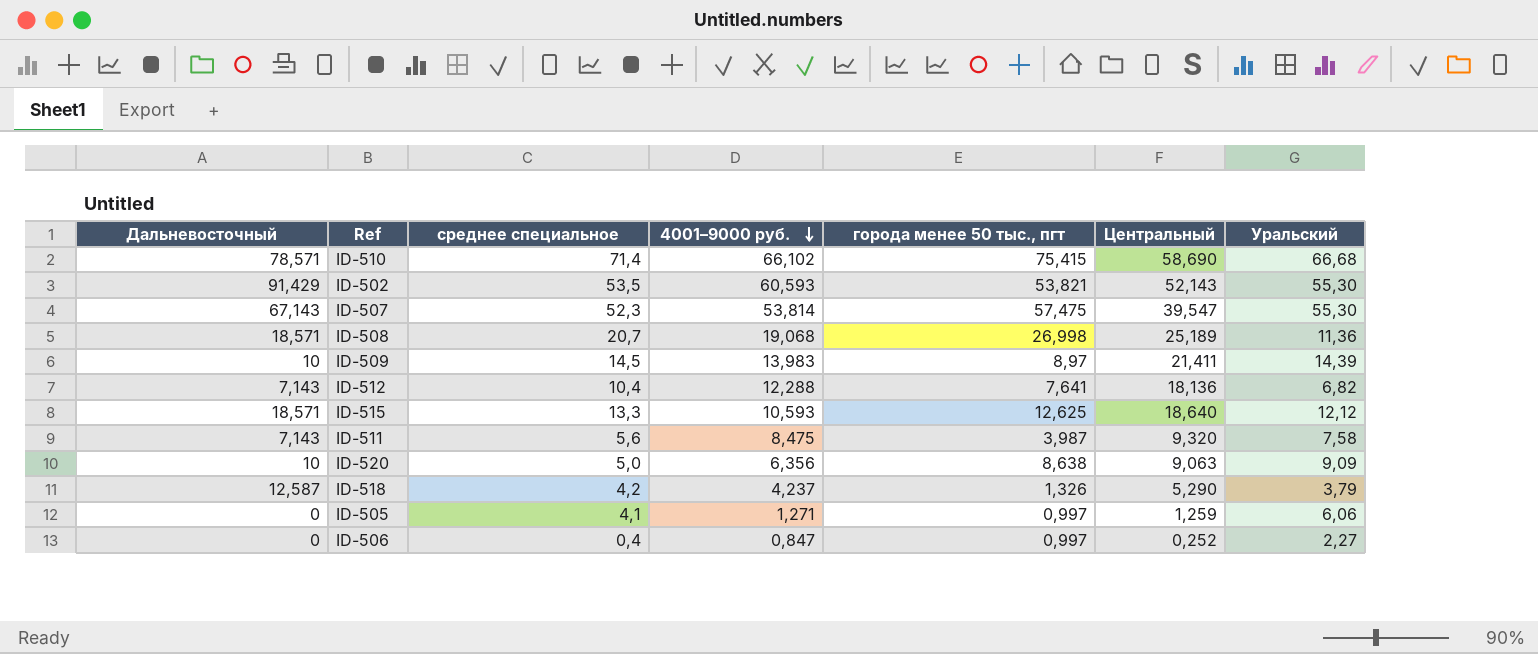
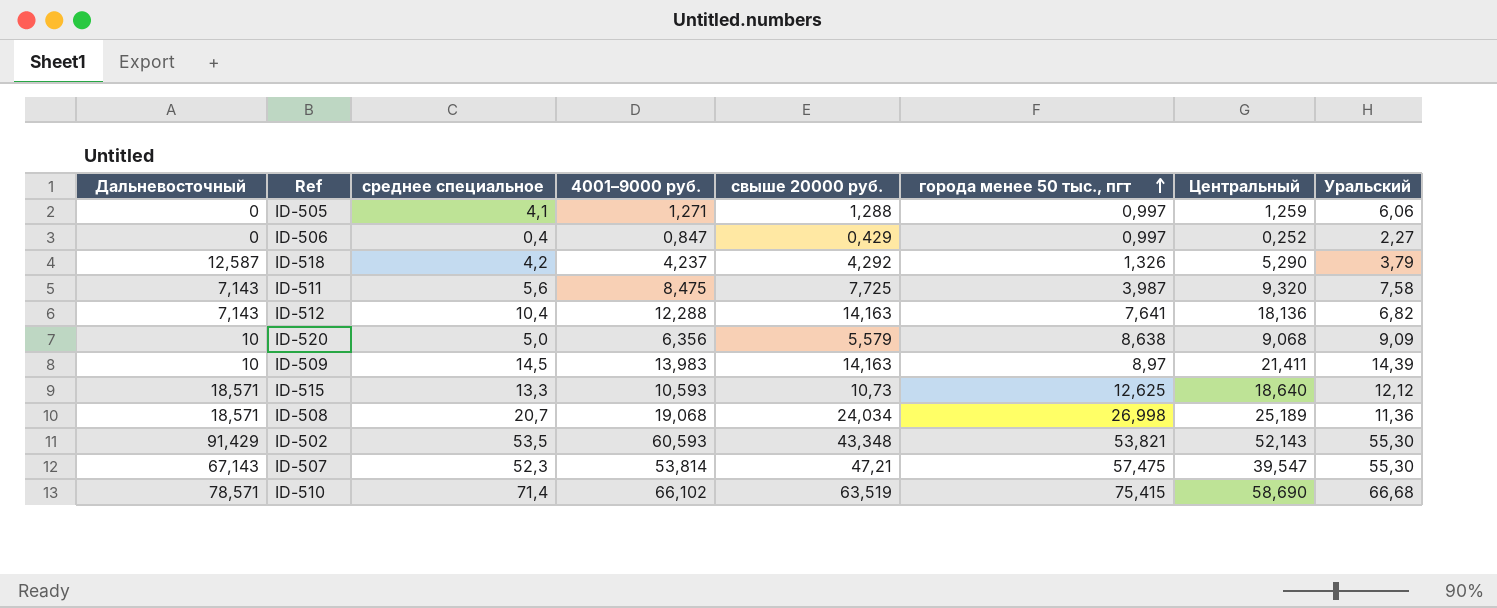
row order: 4001–9000 руб. descending -> города менее 50 тыс., пгт ascending
column свыше 20000 руб. | position: none -> 5
ID-520 | Центральный: 9,063 -> 9,068

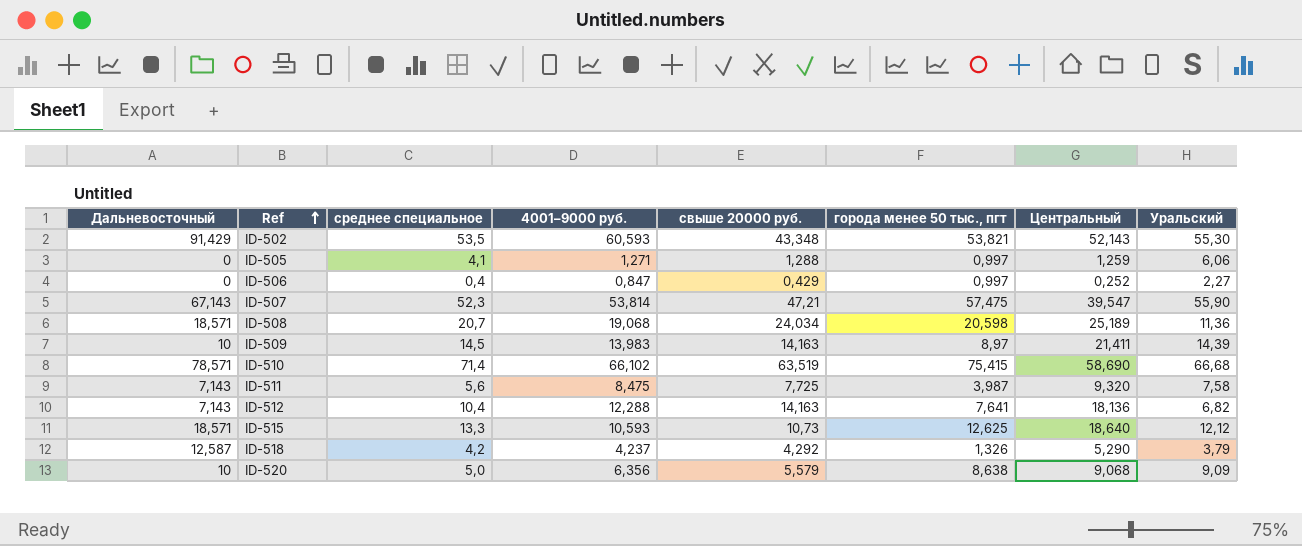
row order: города менее 50 тыс., пгт ascending -> Ref ascending
ID-507 | Уральский: 55,30 -> 55,90
ID-508 | города менее 50 тыс., пгт: 26,998 -> 20,598

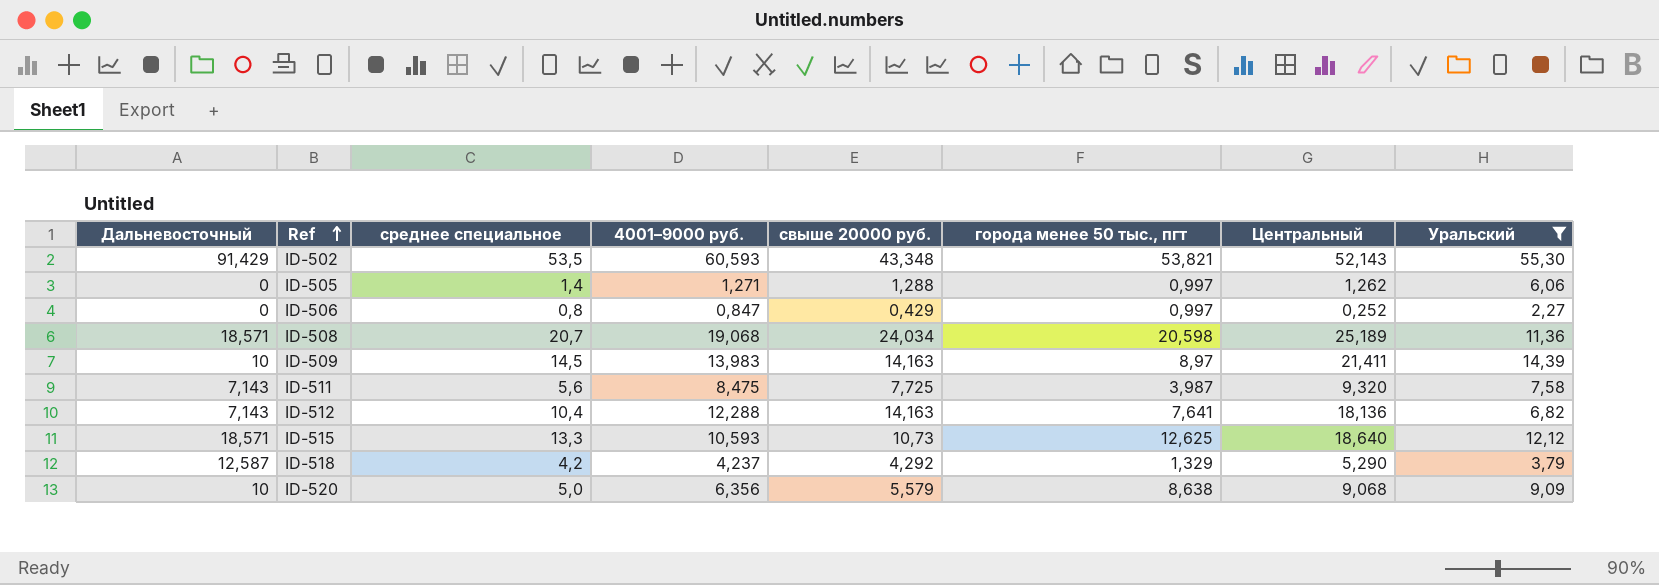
filter: none -> Уральский <= 55,30
ID-505 | среднее специальное: 4,1 -> 1,4
ID-505 | Центральный: 1,259 -> 1,262
ID-506 | среднее специальное: 0,4 -> 0,8
ID-518 | города менее 50 тыс., пгт: 1,326 -> 1,329

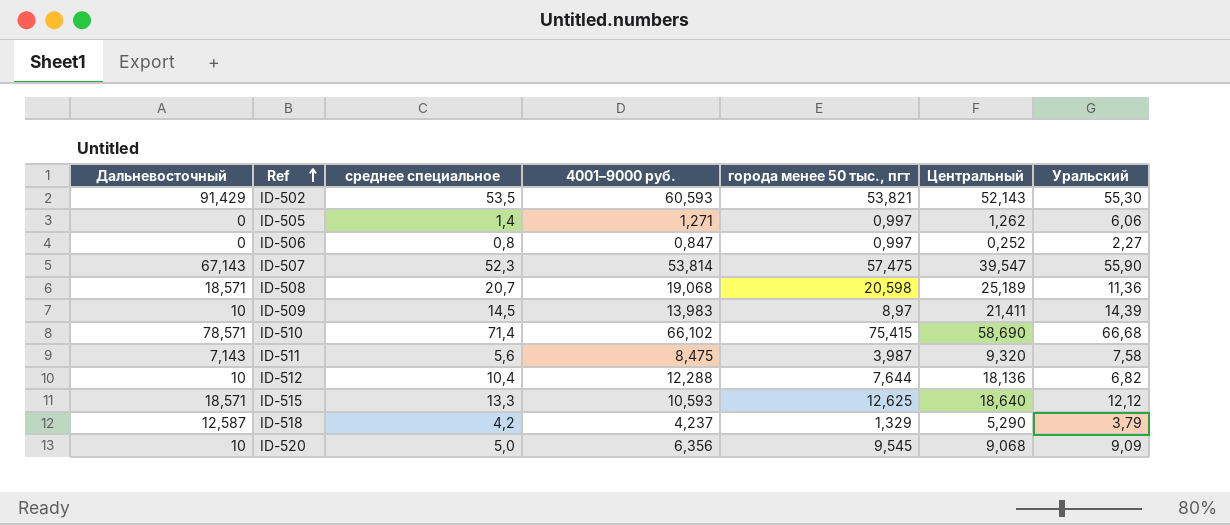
filter: Уральский <= 55,30 -> none
column свыше 20000 руб. | position: 5 -> none
ID-512 | Дальневосточный: 7,143 -> 10
ID-512 | города менее 50 тыс., пгт: 7,641 -> 7,644
ID-520 | города менее 50 тыс., пгт: 8,638 -> 9,545

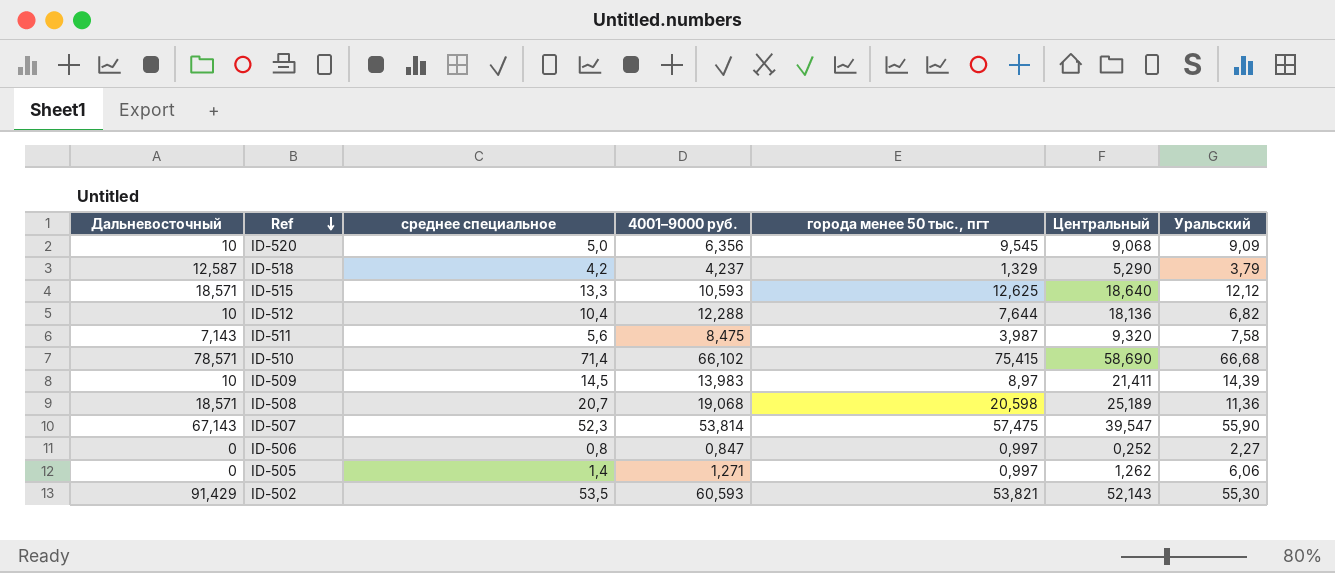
row order: Ref ascending -> Ref descending

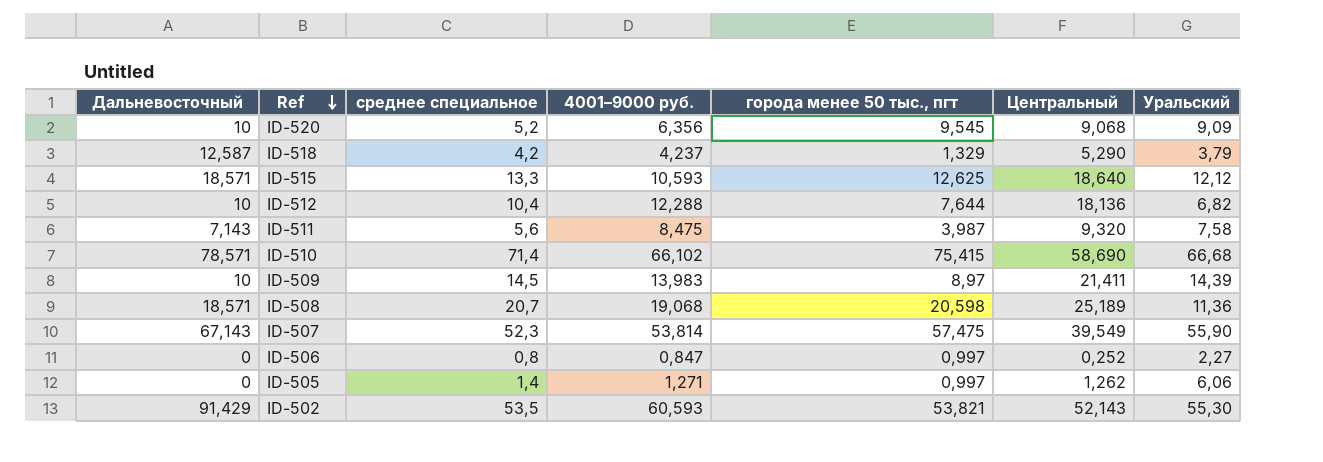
ID-520 | среднее специальное: 5,0 -> 5,2
ID-507 | Центральный: 39,547 -> 39,549

